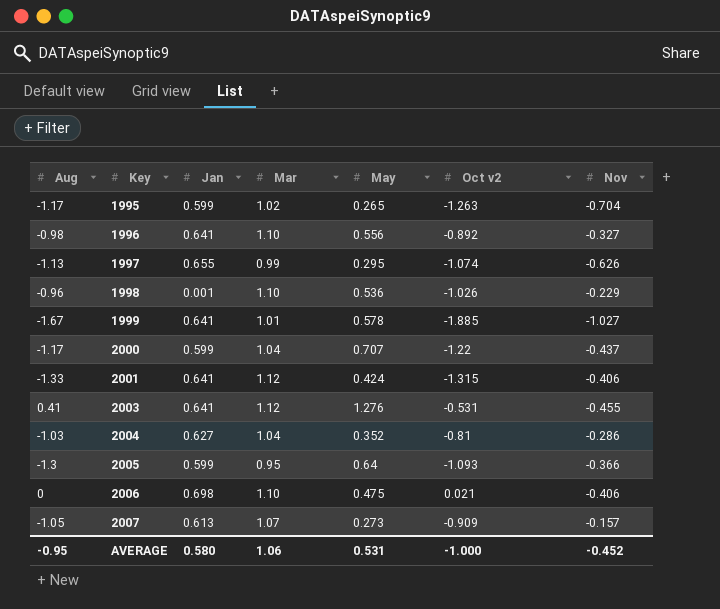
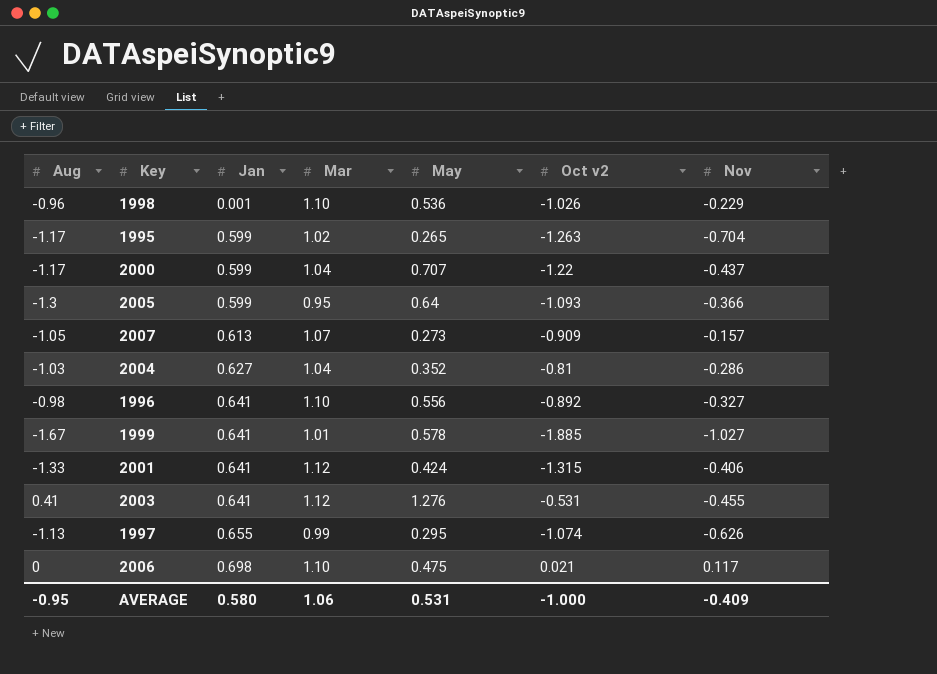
row order: Key ascending -> Jan ascending
2006 | Nov: -0.406 -> 0.117
AVERAGE | Nov: -0.452 -> -0.409

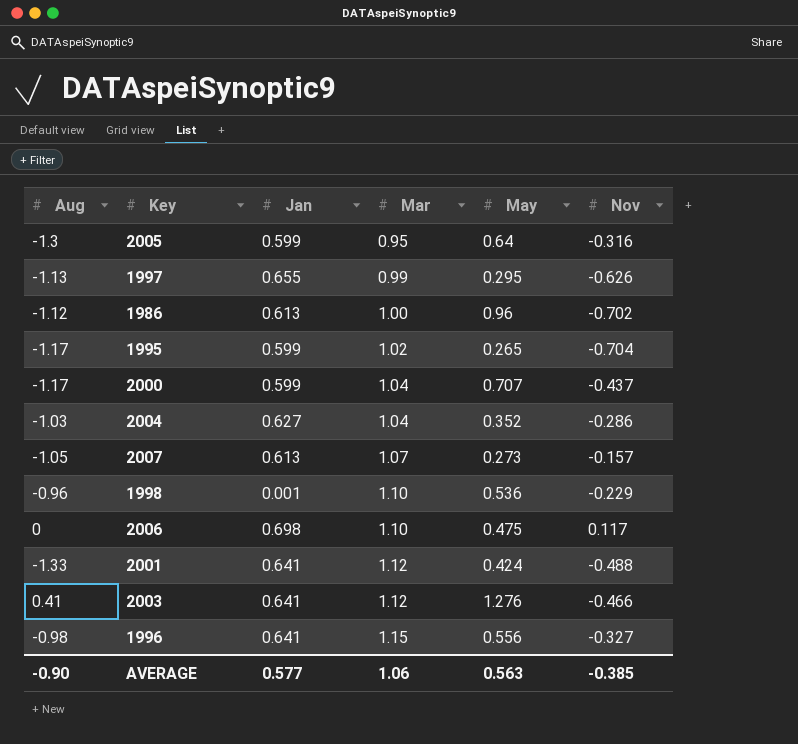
row order: Jan ascending -> Mar ascending
column Oct v2 | position: 6 -> none
row 1999: -1.67 | 0.641 | 1.01 | 0.578 | -1.885 | -1.027 -> none
2005 | Nov: -0.366 -> -0.316
row 1986: none -> -1.12 | 0.613 | 1.00 | 0.96 | -0.702
2001 | Nov: -0.406 -> -0.488
2003 | Nov: -0.455 -> -0.466
1996 | Mar: 1.10 -> 1.15
AVERAGE | Aug: -0.95 -> -0.90
AVERAGE | Jan: 0.580 -> 0.577
AVERAGE | May: 0.531 -> 0.563
AVERAGE | Nov: -0.409 -> -0.385

